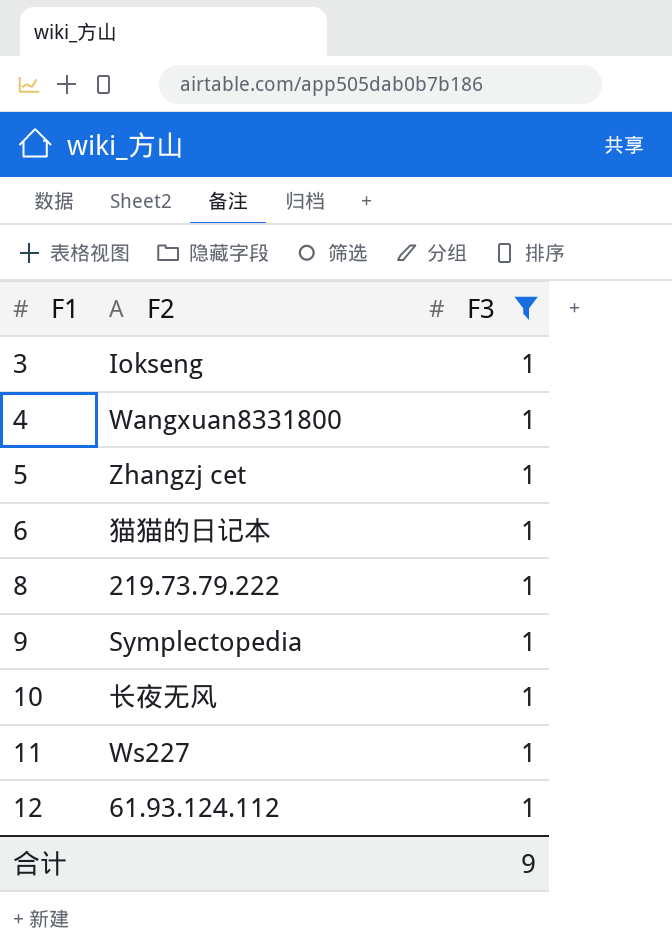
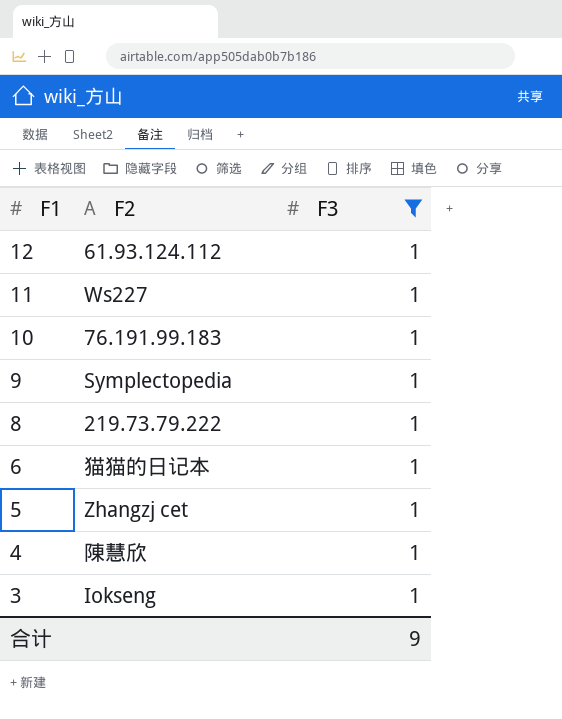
row order: F1 ascending -> F1 descending
10 | F2: 长夜无风 -> 76.191.99.183
4 | F2: Wangxuan8331800 -> 陳慧欣

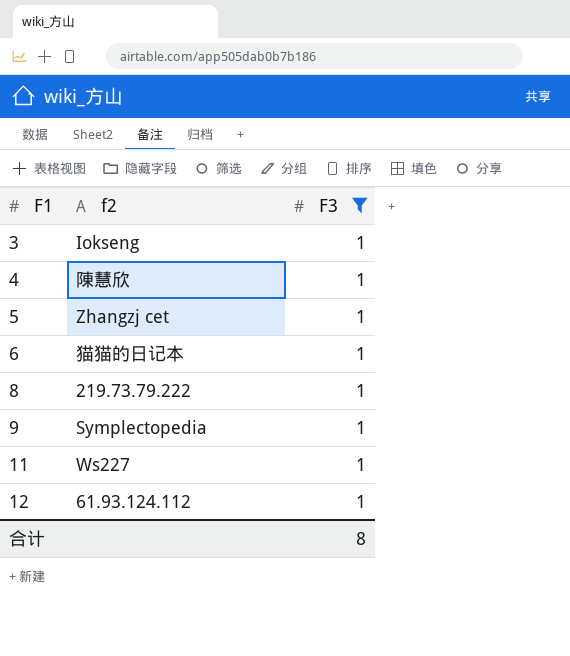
row order: F1 descending -> F1 ascending
column name: F2 -> f2
row 10: 76.191.99.183 | 1 -> none
合计 | F3: 9 -> 8

